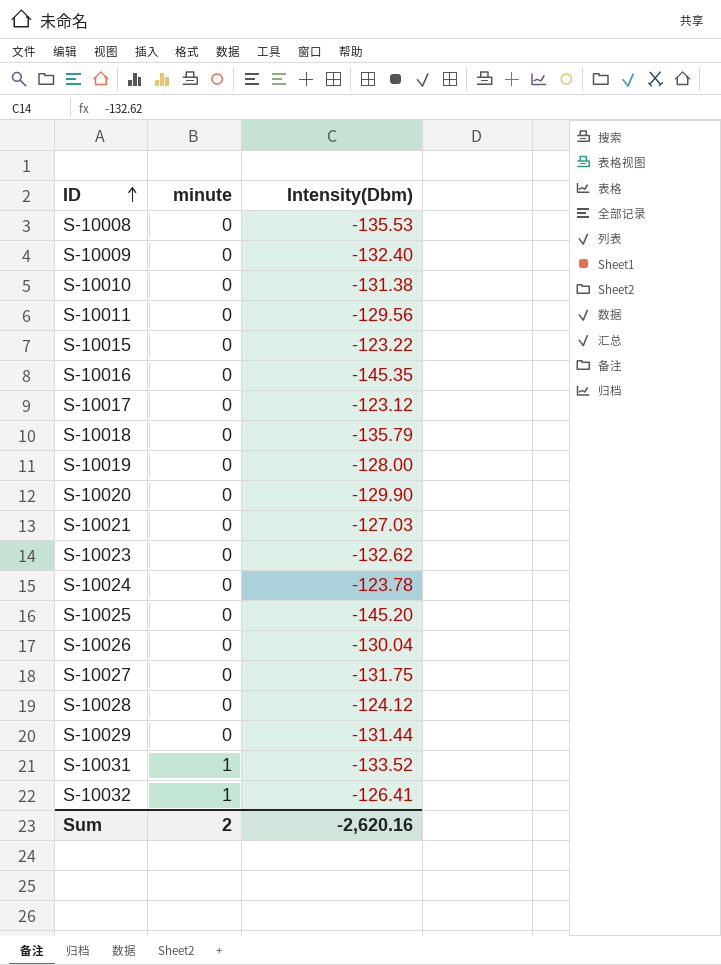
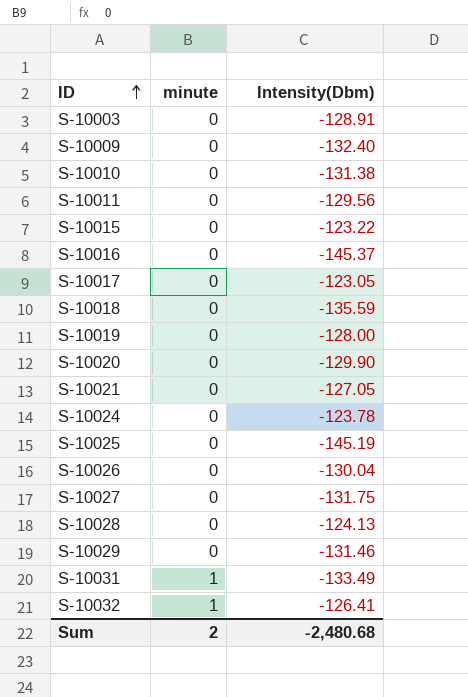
row S-10008: 0 | -135.53 -> none
row S-10023: 0 | -132.62 -> none
row S-10003: none -> 0 | -128.91
S-10016 | Intensity(Dbm): -145.35 -> -145.37
S-10017 | Intensity(Dbm): -123.12 -> -123.05
S-10018 | Intensity(Dbm): -135.79 -> -135.59
S-10021 | Intensity(Dbm): -127.03 -> -127.05
S-10025 | Intensity(Dbm): -145.20 -> -145.19
S-10028 | Intensity(Dbm): -124.12 -> -124.13
S-10029 | Intensity(Dbm): -131.44 -> -131.46
S-10031 | Intensity(Dbm): -133.52 -> -133.49
Sum | Intensity(Dbm): -2,620.16 -> -2,480.68

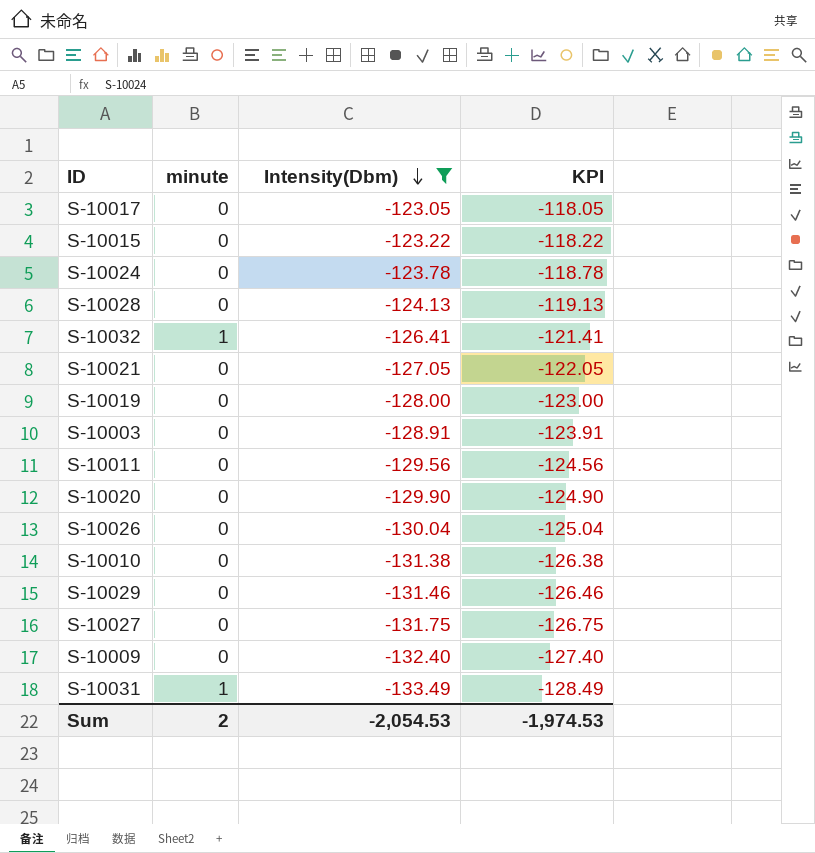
filter: none -> Intensity(Dbm) >= -133.49
row order: ID ascending -> Intensity(Dbm) descending
column KPI | formula: none -> [Intensity(Dbm)] + 5
Sum | Intensity(Dbm): -2,480.68 -> -2,054.53

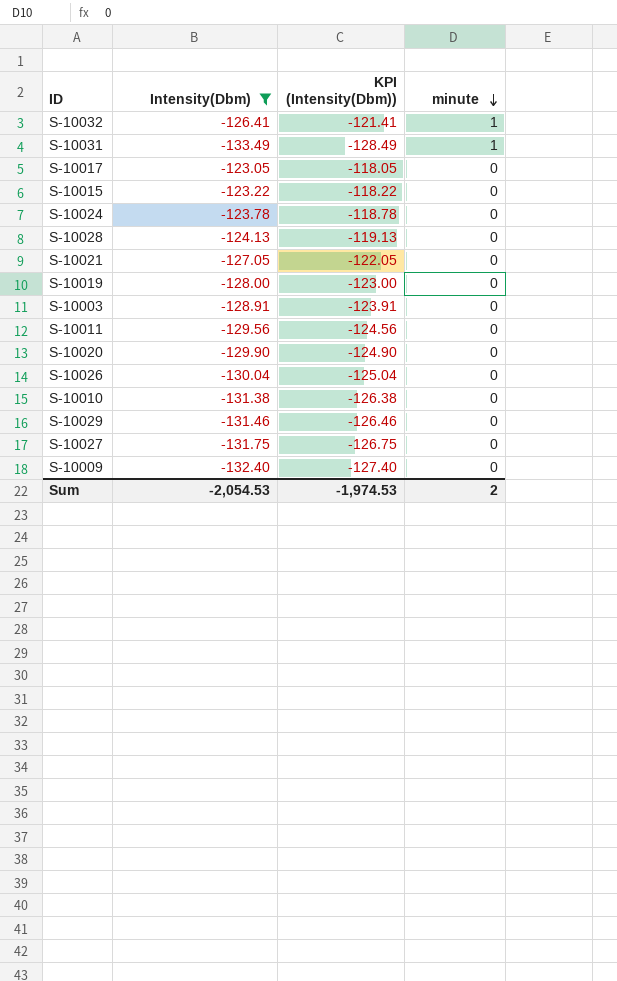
row order: Intensity(Dbm) descending -> minute descending
column name: KPI -> KPI (Intensity(Dbm))
column minute | position: 2 -> 4

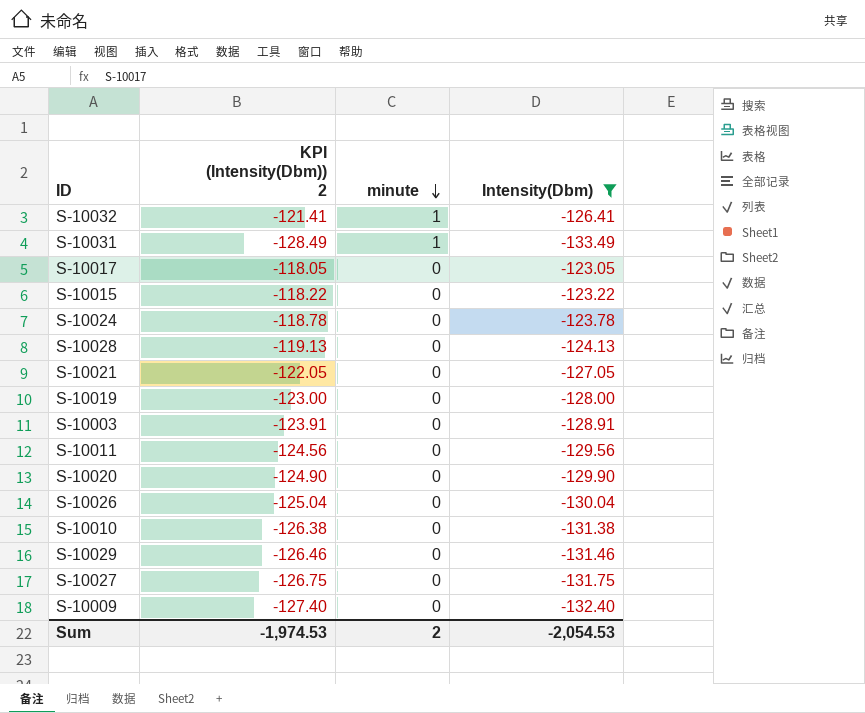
column name: KPI (Intensity(Dbm)) -> KPI (Intensity(Dbm)) 2
column Intensity(Dbm) | position: 2 -> 4

